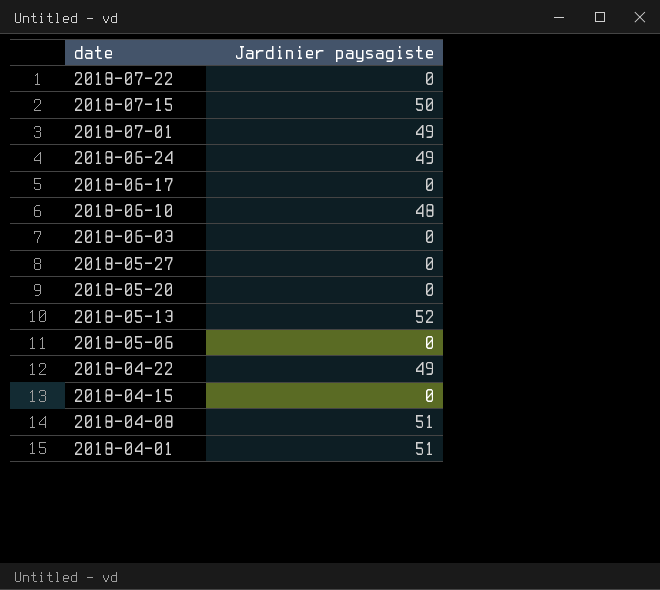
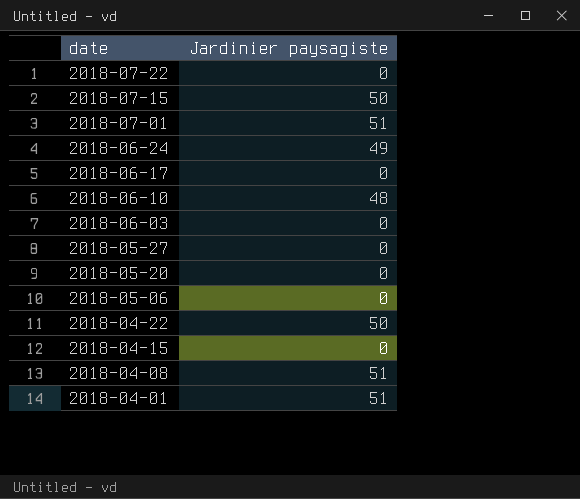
row 2018-05-13: 52 -> none
2018-07-01 | Jardinier paysagiste: 49 -> 51
2018-04-22 | Jardinier paysagiste: 49 -> 50

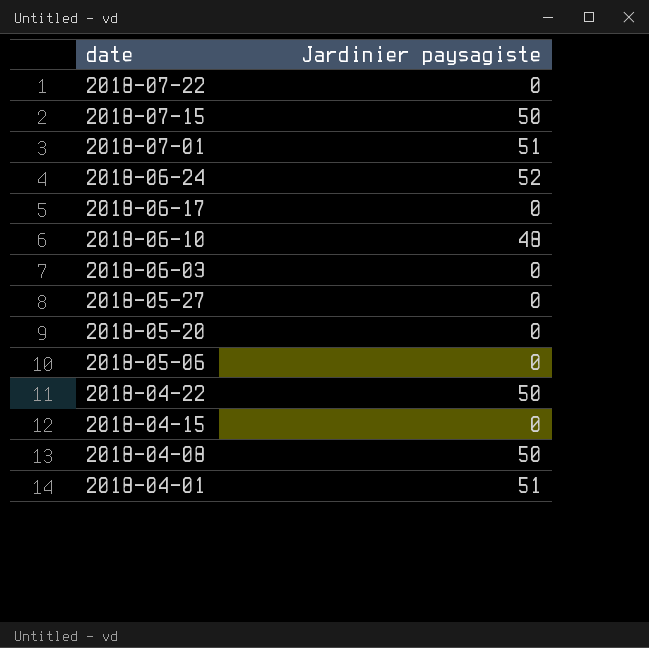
2018-06-24 | Jardinier paysagiste: 49 -> 52
2018-04-08 | Jardinier paysagiste: 51 -> 50

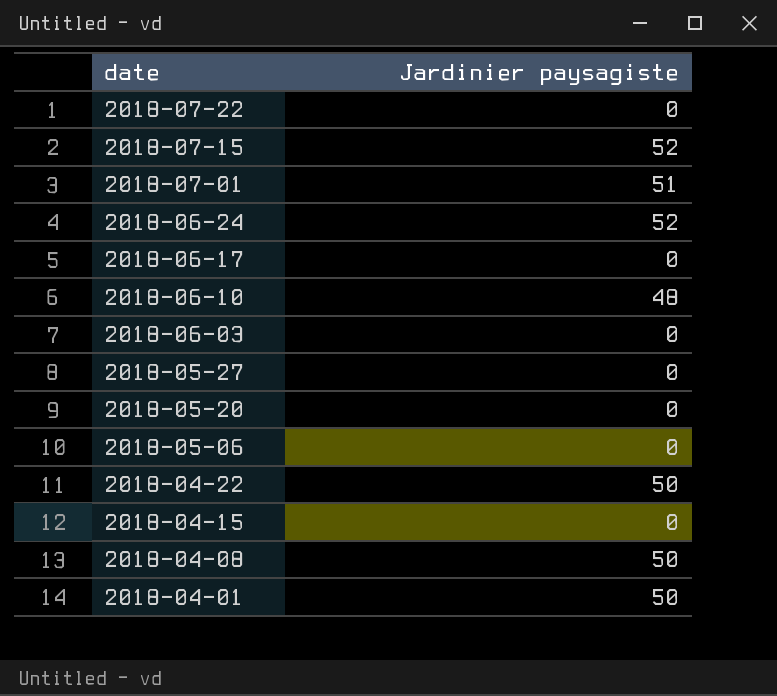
2018-07-15 | Jardinier paysagiste: 50 -> 52
2018-04-01 | Jardinier paysagiste: 51 -> 50

